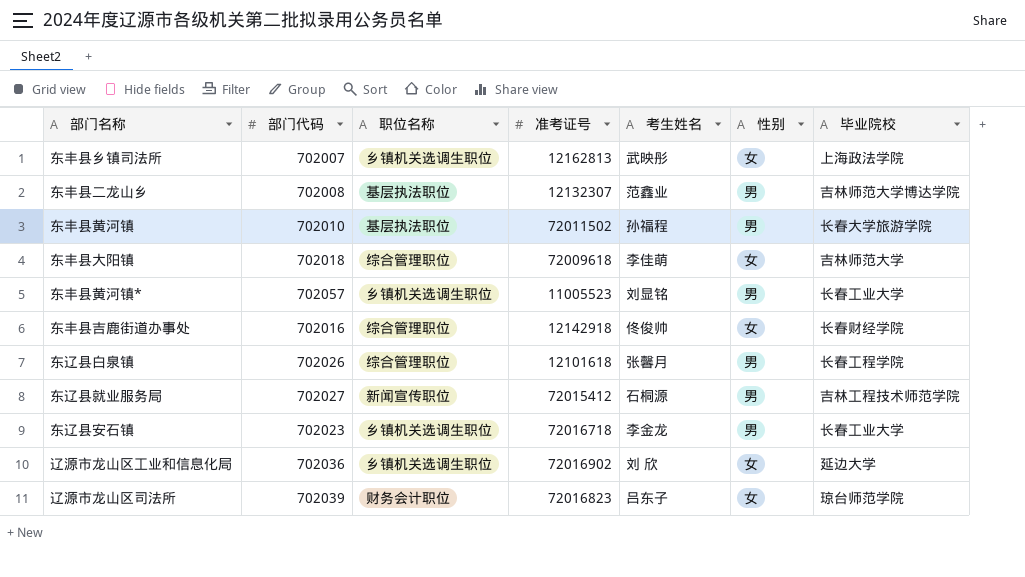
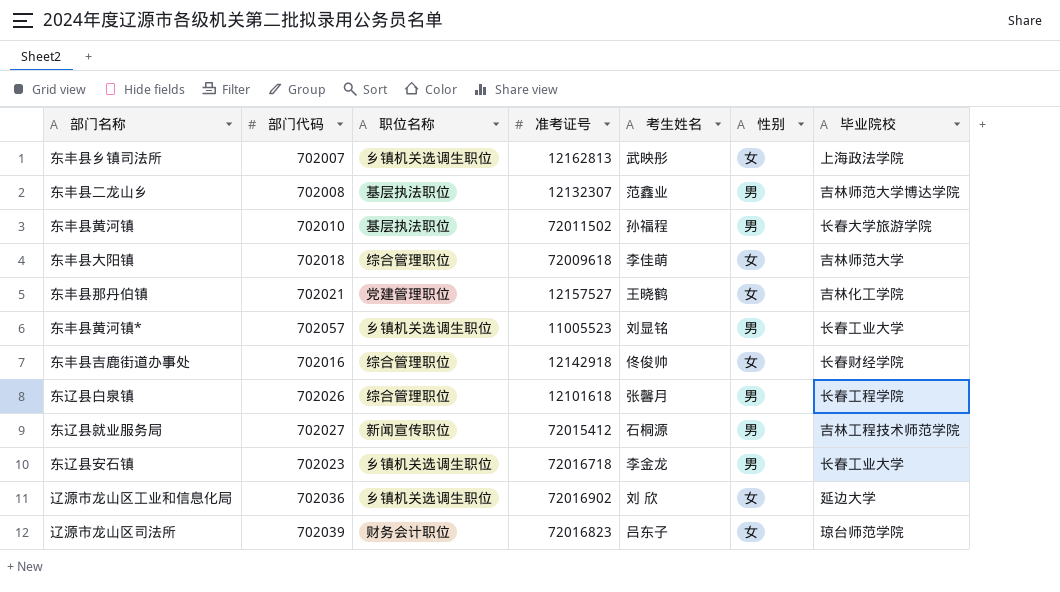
row 东丰县那丹伯镇: none -> 702021 | 党建管理职位 | 12157527 | 王晓鹤 | 女 | 吉林化工学院

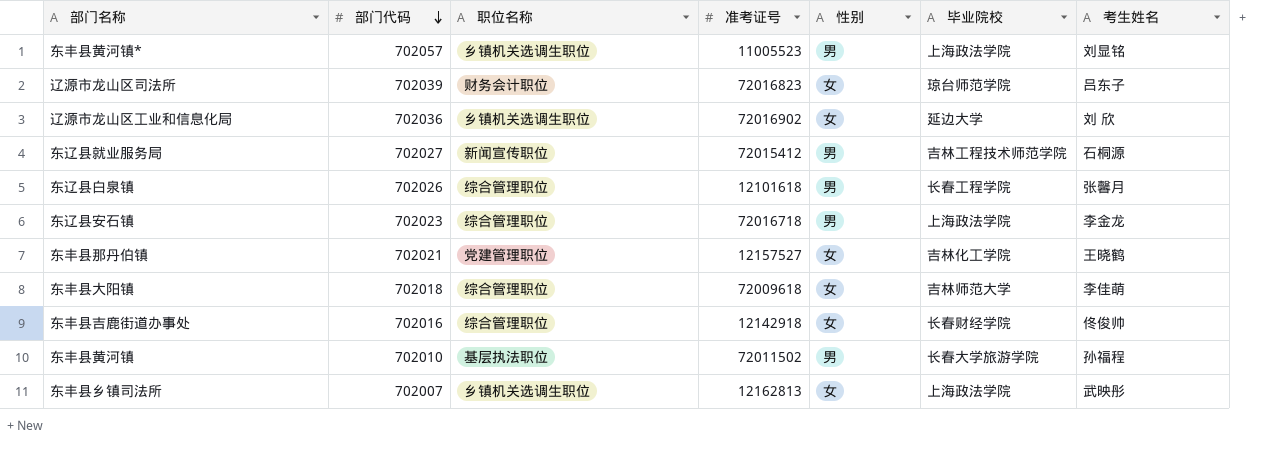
row order: none -> 部门代码 descending
column 考生姓名 | position: 5 -> 7
row 东丰县二龙山乡: 702008 | 基层执法职位 | 12132307 | 范鑫业 | 男 | 吉林师范大学博达学院 -> none
东丰县黄河镇* | 毕业院校: 长春工业大学 -> 上海政法学院
东辽县安石镇 | 职位名称: 乡镇机关选调生职位 -> 综合管理职位
东辽县安石镇 | 毕业院校: 长春工业大学 -> 上海政法学院

